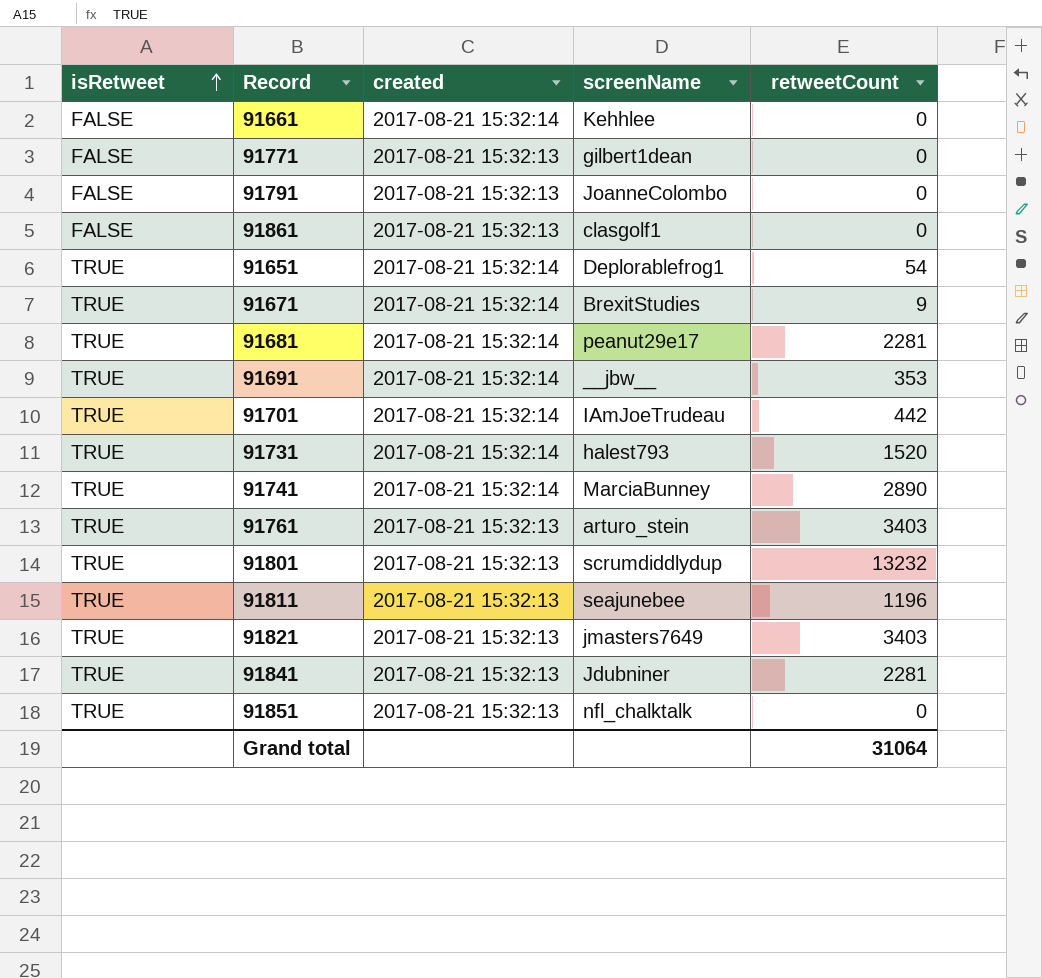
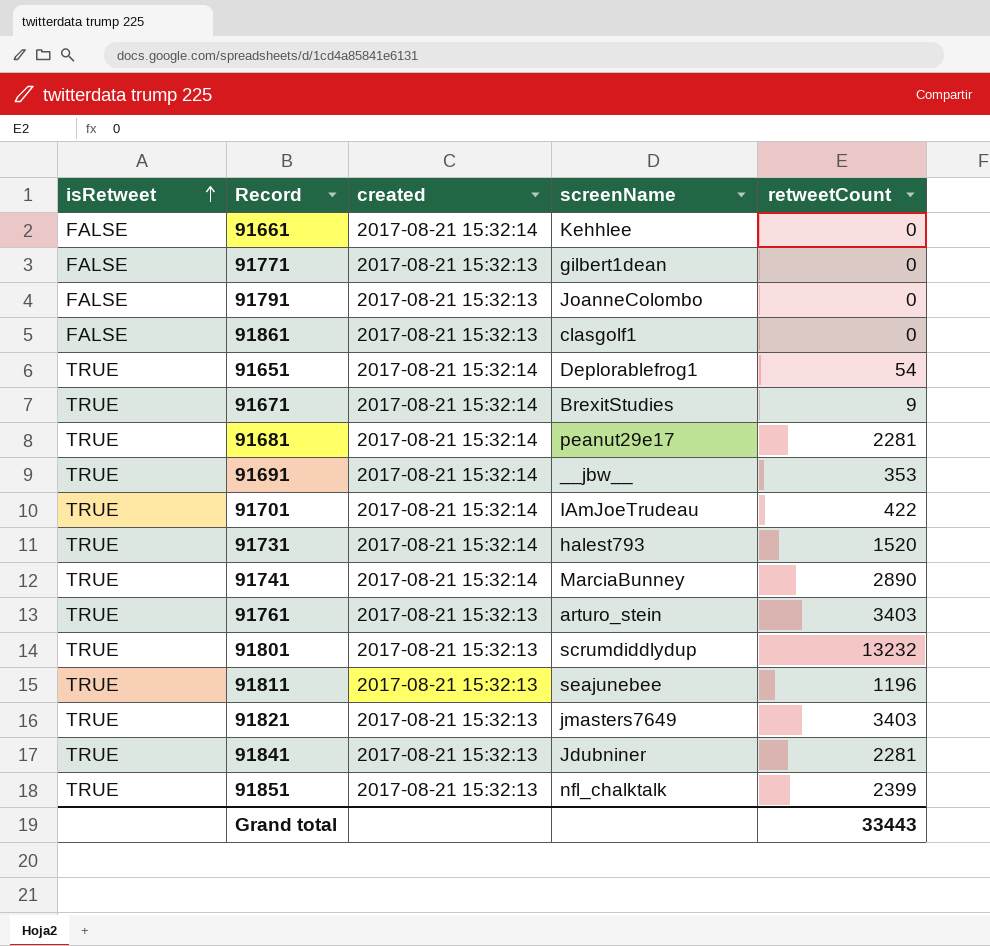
91701 | retweetCount: 442 -> 422
91851 | retweetCount: 0 -> 2399
Grand total | retweetCount: 31064 -> 33443

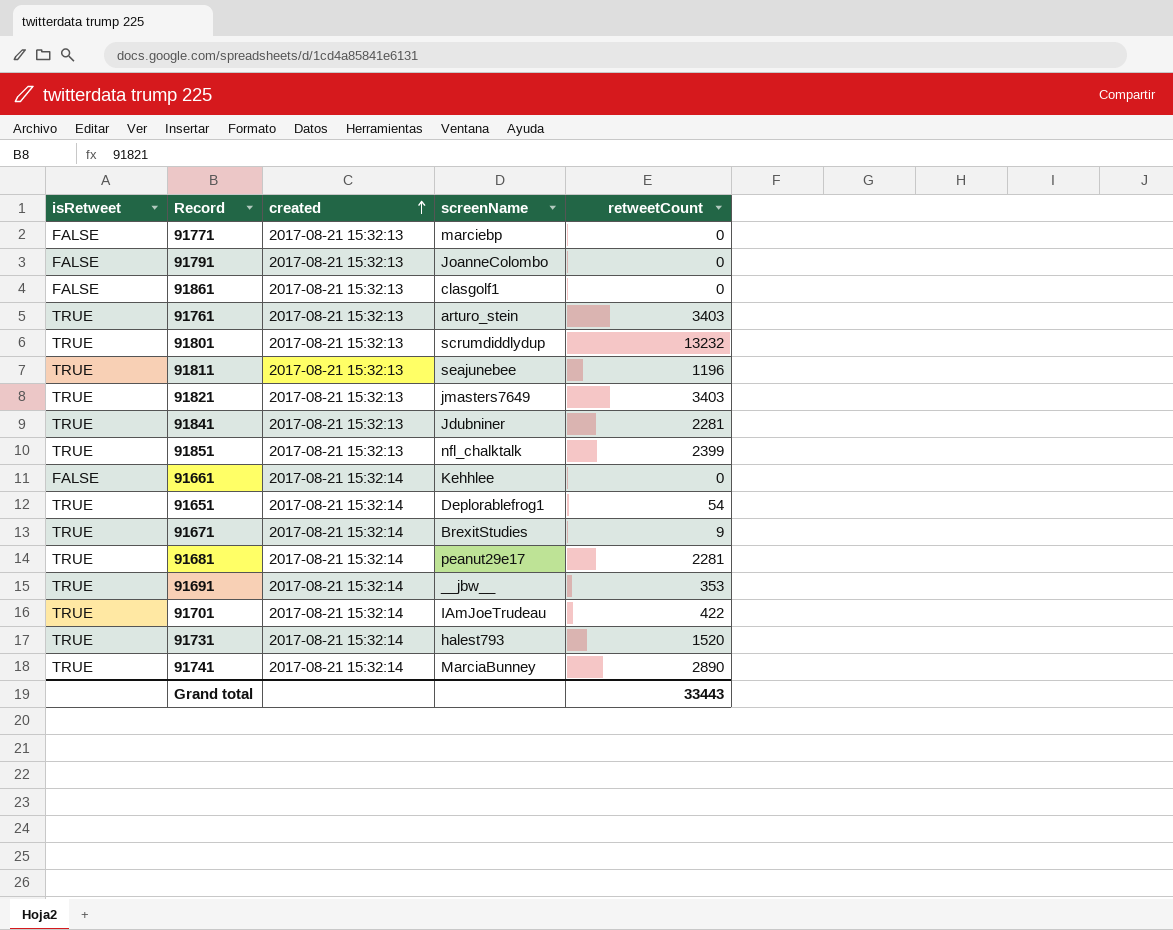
row order: isRetweet ascending -> created ascending
91771 | screenName: gilbert1dean -> marciebp

